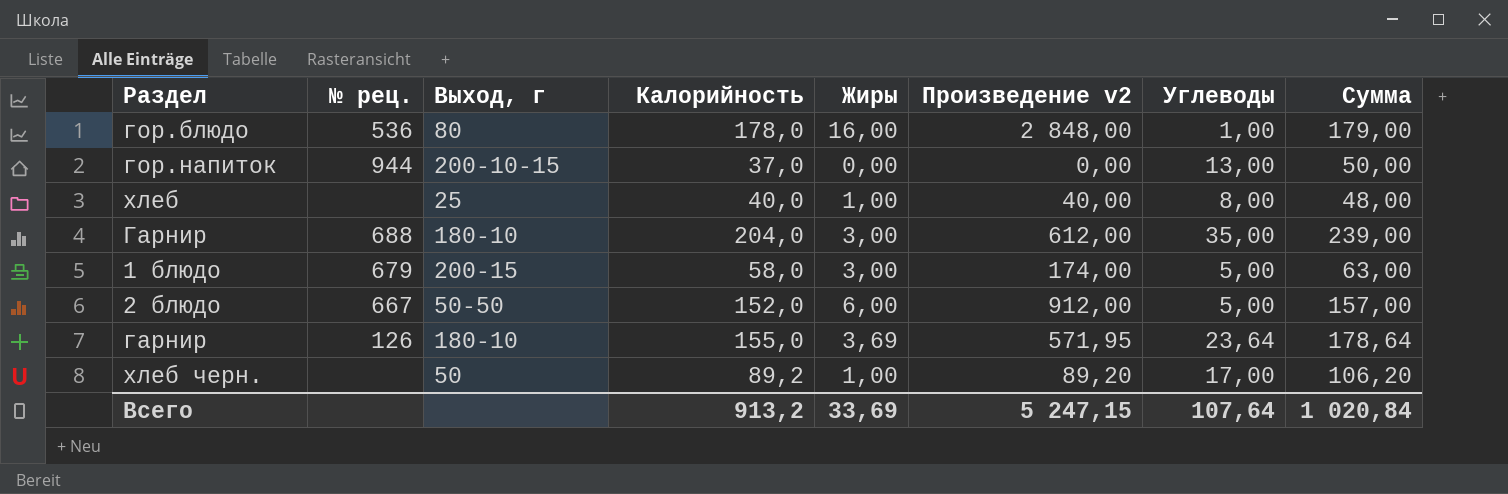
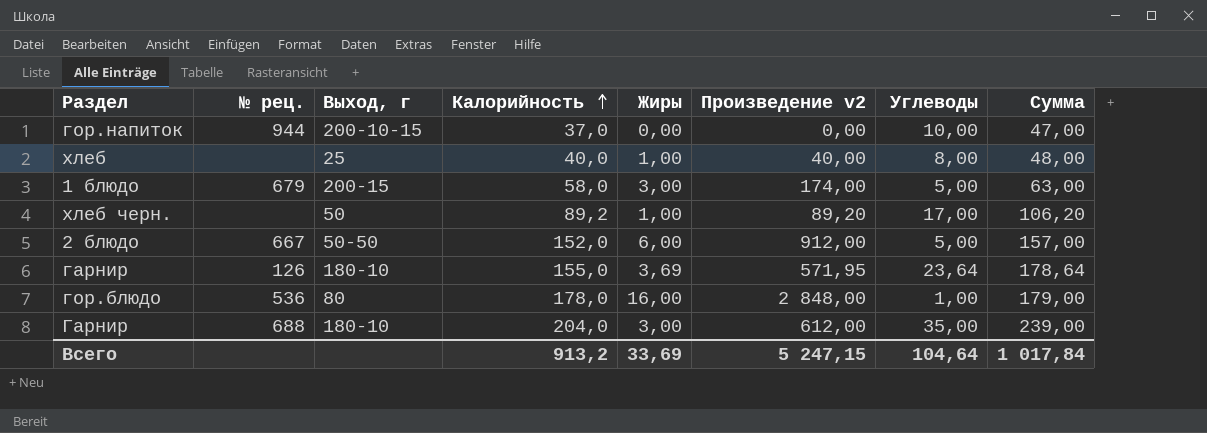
row order: none -> Калорийность ascending
гор.напиток | Углеводы: 13,00 -> 10,00
гор.напиток | Сумма: 50,00 -> 47,00
Всего | Углеводы: 107,64 -> 104,64
Всего | Сумма: 1 020,84 -> 1 017,84

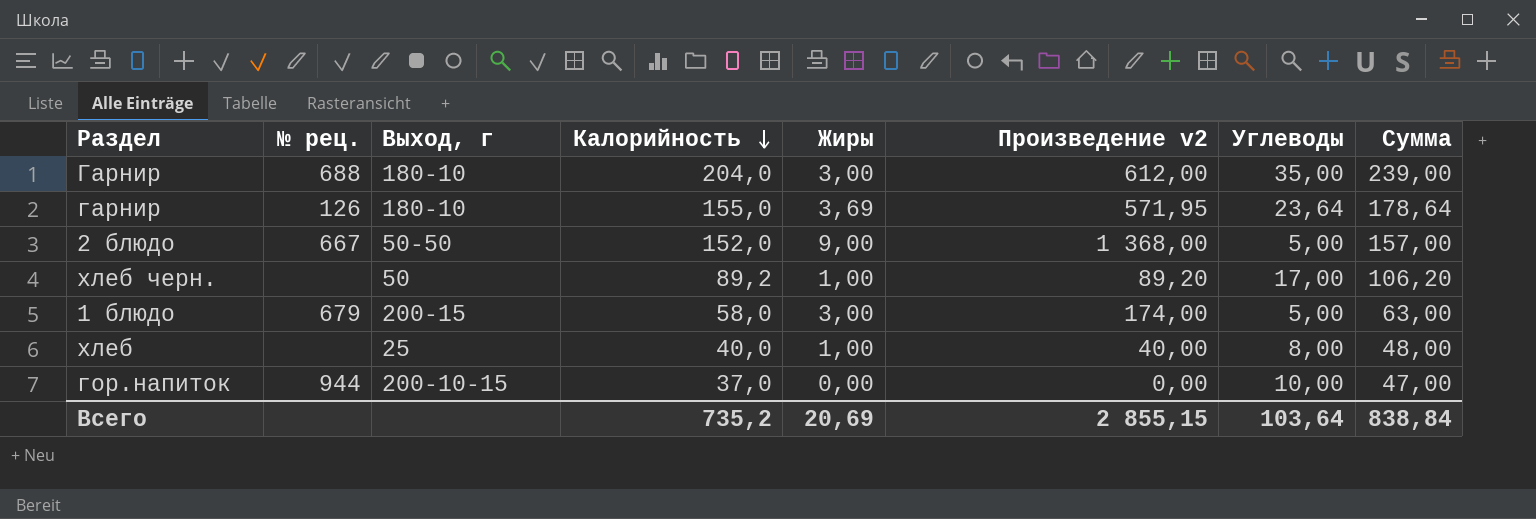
row order: Калорийность ascending -> Калорийность descending
row гор.блюдо: 536 | 80 | 178,0 | 16,00 | 2 848,00 | 1,00 | 179,00 -> none
2 блюдо | Жиры: 6,00 -> 9,00
2 блюдо | Произведение v2: 912,00 -> 1 368,00
Всего | Калорийность: 913,2 -> 735,2
Всего | Жиры: 33,69 -> 20,69
Всего | Произведение v2: 5 247,15 -> 2 855,15
Всего | Углеводы: 104,64 -> 103,64
Всего | Сумма: 1 017,84 -> 838,84

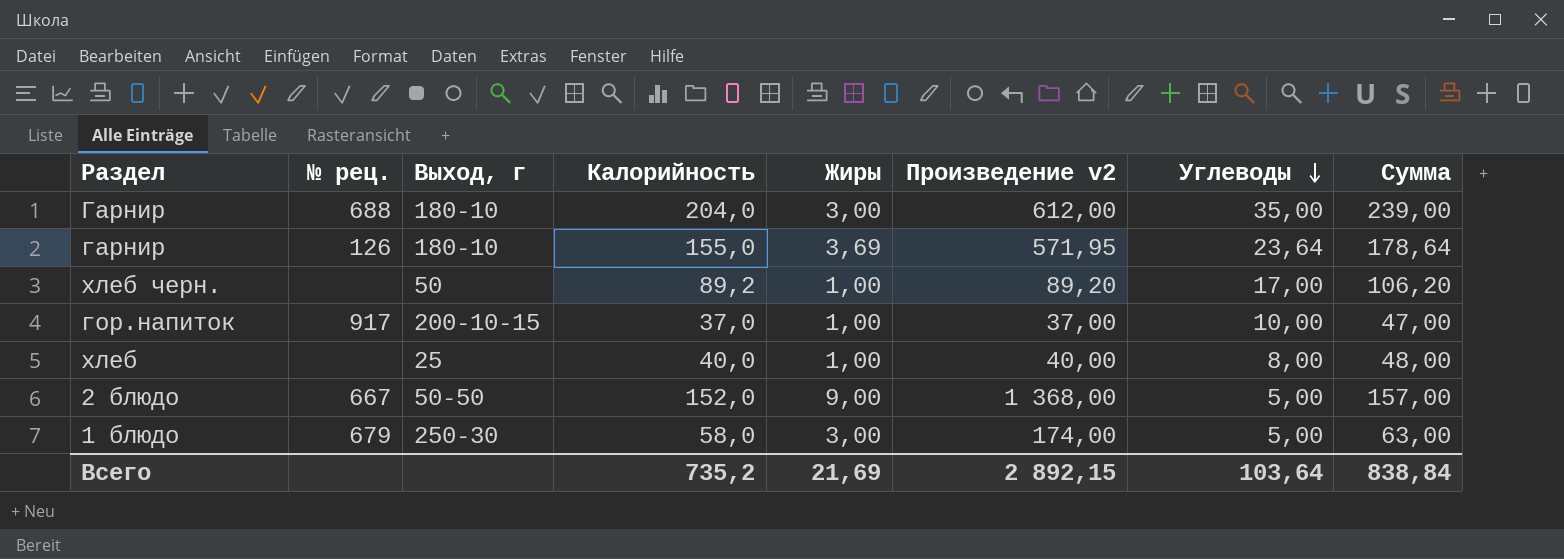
row order: Калорийность descending -> Углеводы descending
гор.напиток | № рец.: 944 -> 917
гор.напиток | Жиры: 0,00 -> 1,00
гор.напиток | Произведение v2: 0,00 -> 37,00
1 блюдо | Выход, г: 200-15 -> 250-30
Всего | Жиры: 20,69 -> 21,69
Всего | Произведение v2: 2 855,15 -> 2 892,15

